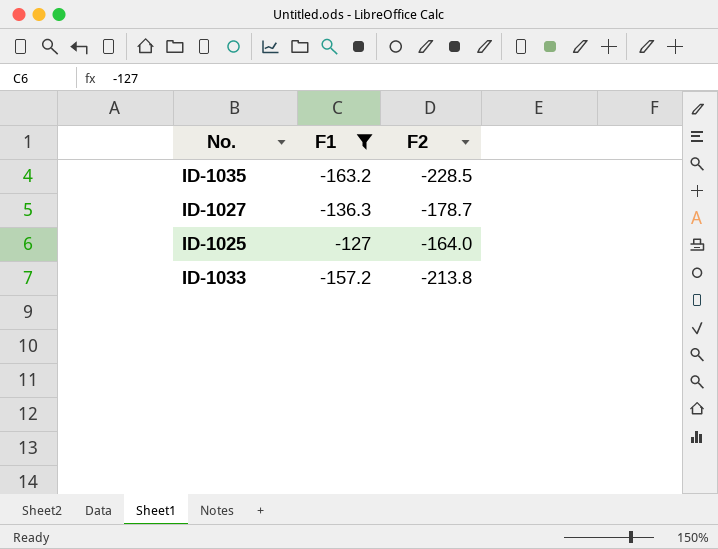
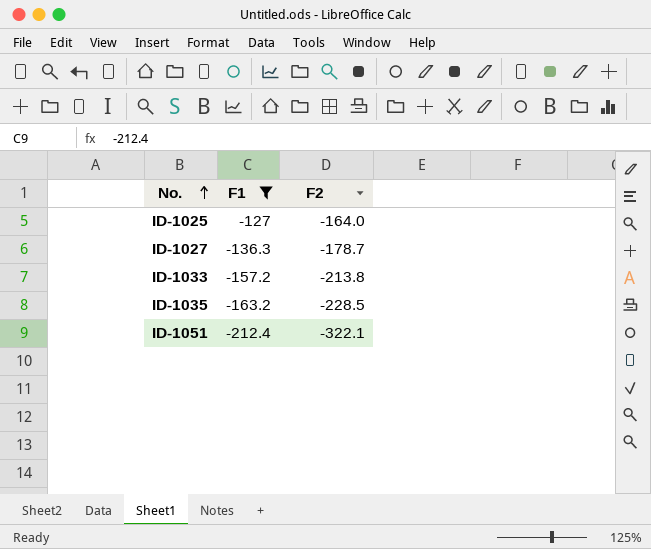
row order: none -> No. ascending
row ID-1051: none -> -212.4 | -322.1

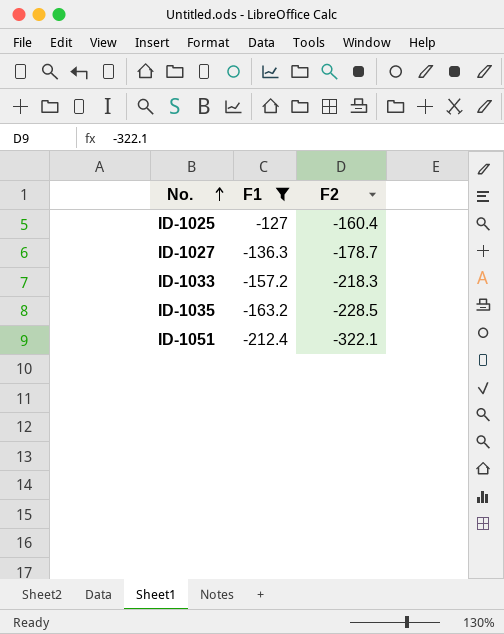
ID-1025 | F2: -164.0 -> -160.4
ID-1033 | F2: -213.8 -> -218.3

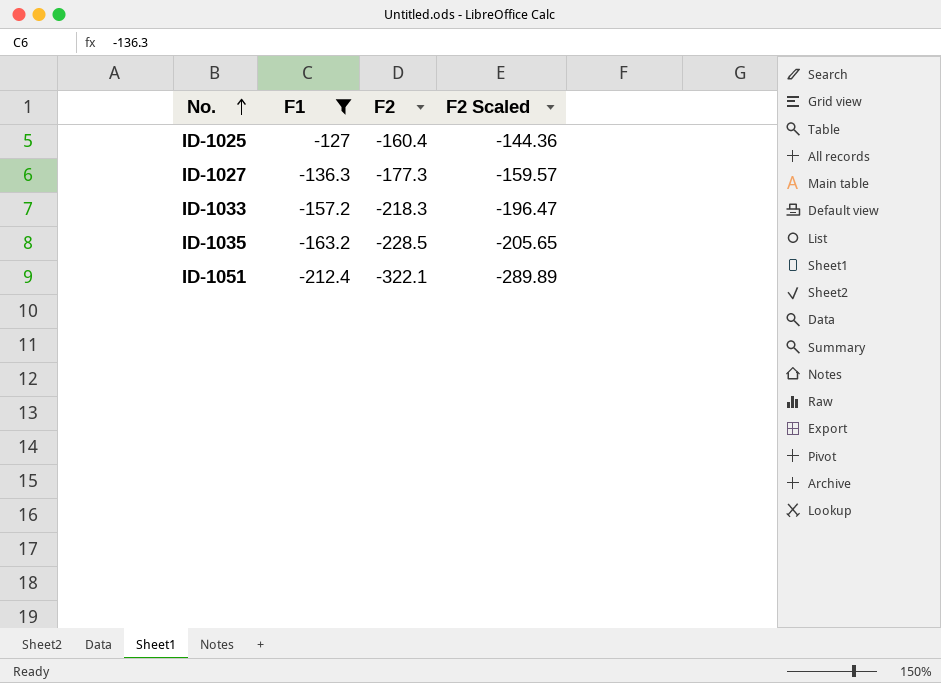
column F2 Scaled | formula: none -> [F2] * 0.9
ID-1027 | F2: -178.7 -> -177.3

